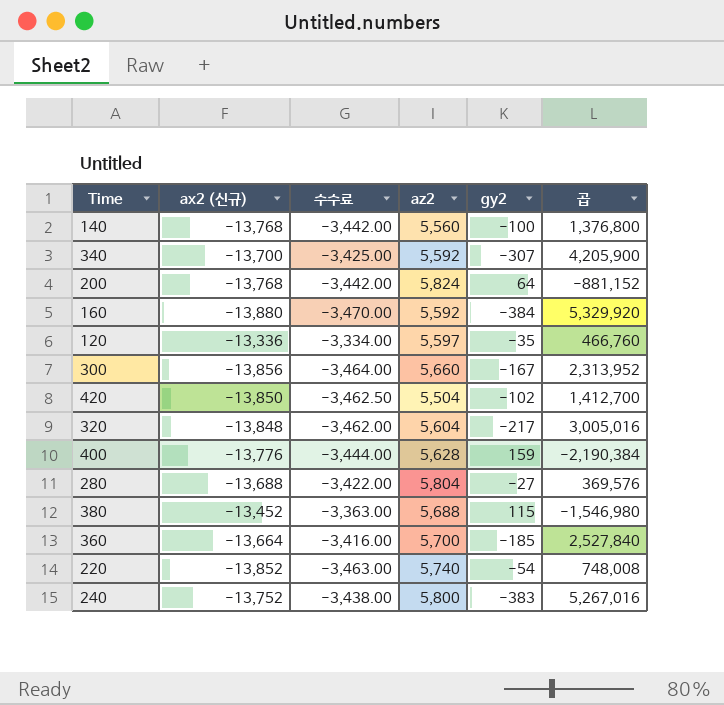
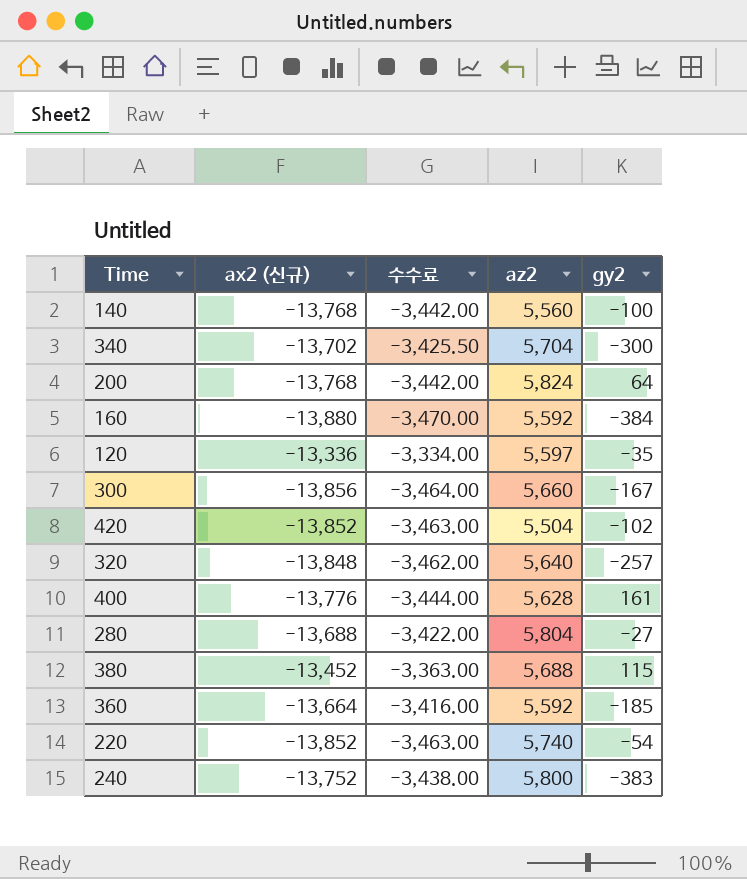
column 곱 | formula: [ax2 (신규)] * [gy2] -> none
340 | ax2 (신규): -13,700 -> -13,702
340 | 수수료: -3,425.00 -> -3,425.50
340 | az2: 5,592 -> 5,704
340 | gy2: -307 -> -300
420 | ax2 (신규): -13,850 -> -13,852
420 | 수수료: -3,462.50 -> -3,463.00
320 | az2: 5,604 -> 5,640
320 | gy2: -217 -> -257
400 | gy2: 159 -> 161
360 | az2: 5,700 -> 5,592

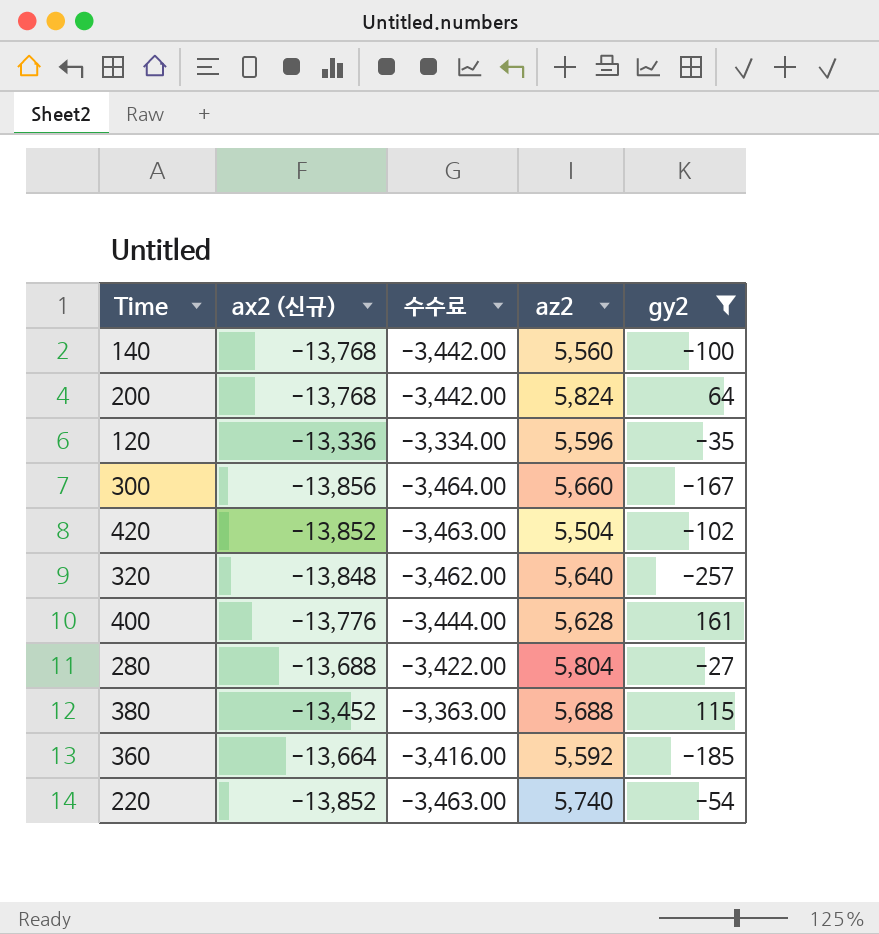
filter: none -> gy2 >= -257
120 | az2: 5,597 -> 5,596

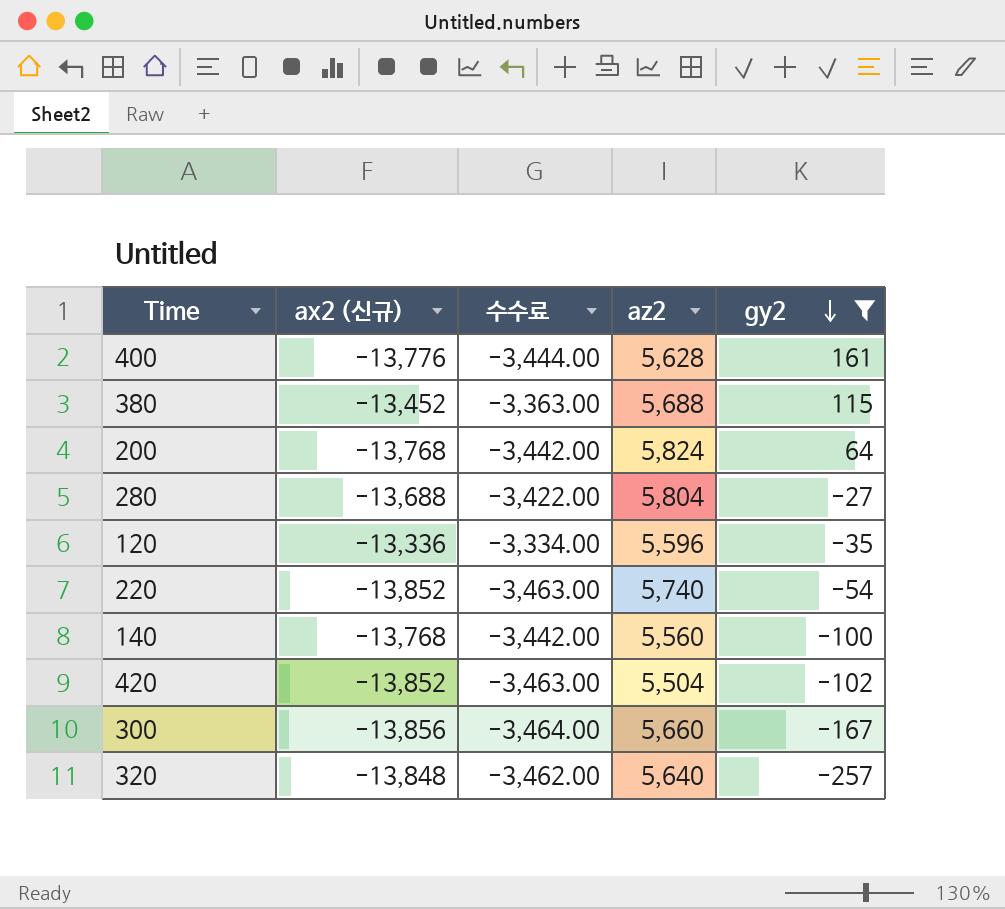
row order: none -> gy2 descending
row 360: -13,664 | -3,416.00 | 5,592 | -185 -> none

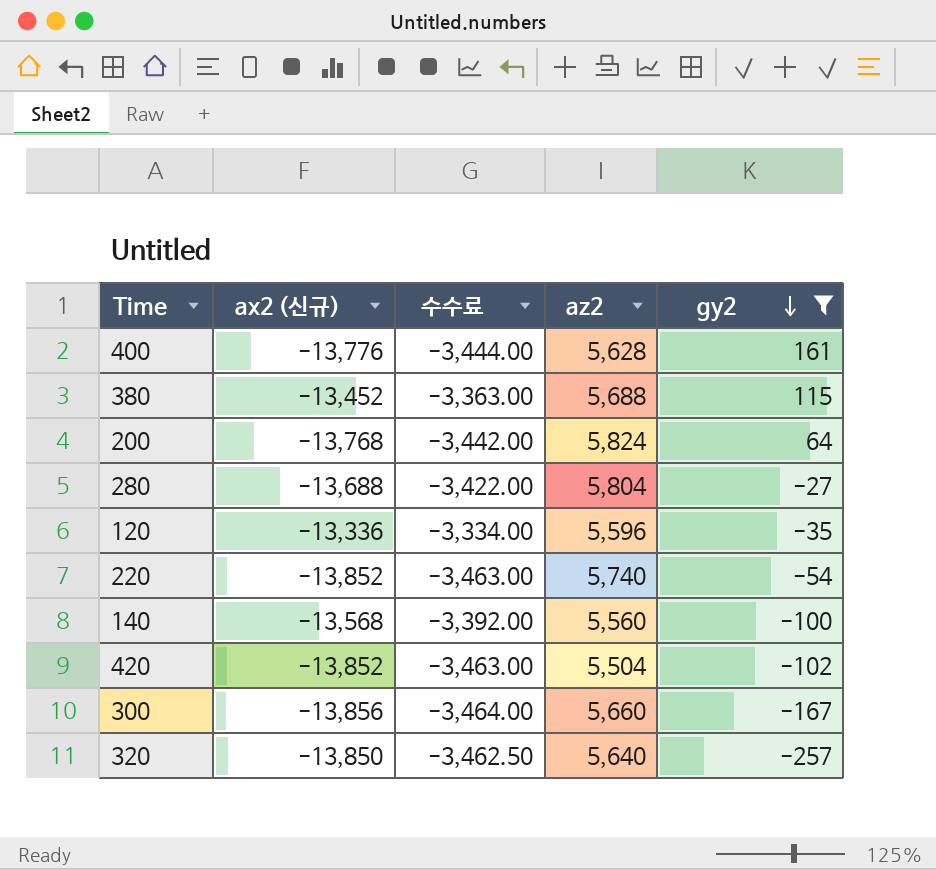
140 | ax2 (신규): -13,768 -> -13,568
140 | 수수료: -3,442.00 -> -3,392.00
320 | ax2 (신규): -13,848 -> -13,850
320 | 수수료: -3,462.00 -> -3,462.50

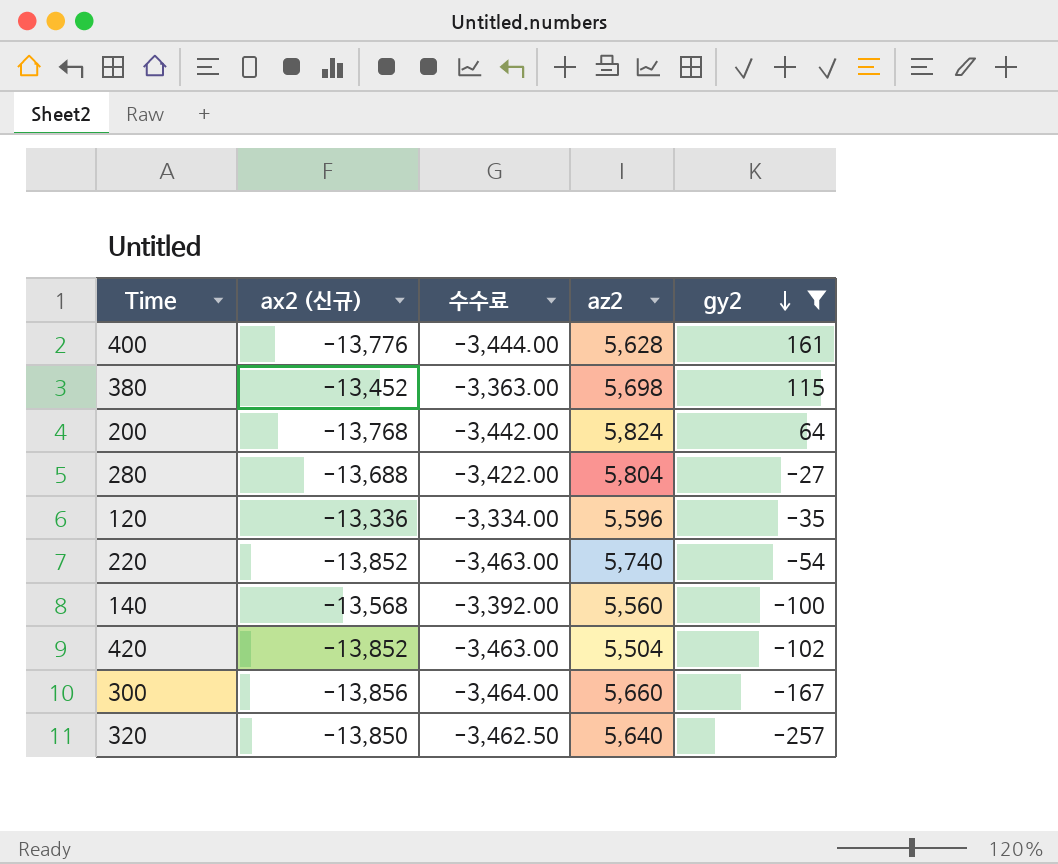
380 | az2: 5,688 -> 5,698

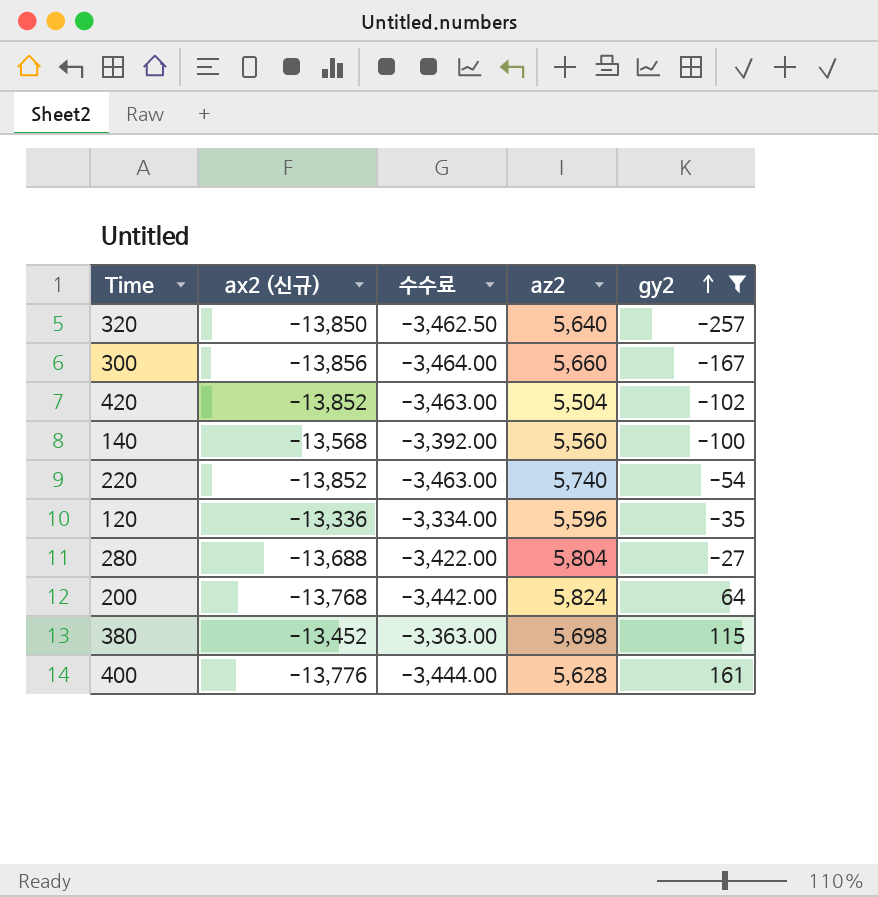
row order: gy2 descending -> gy2 ascending

